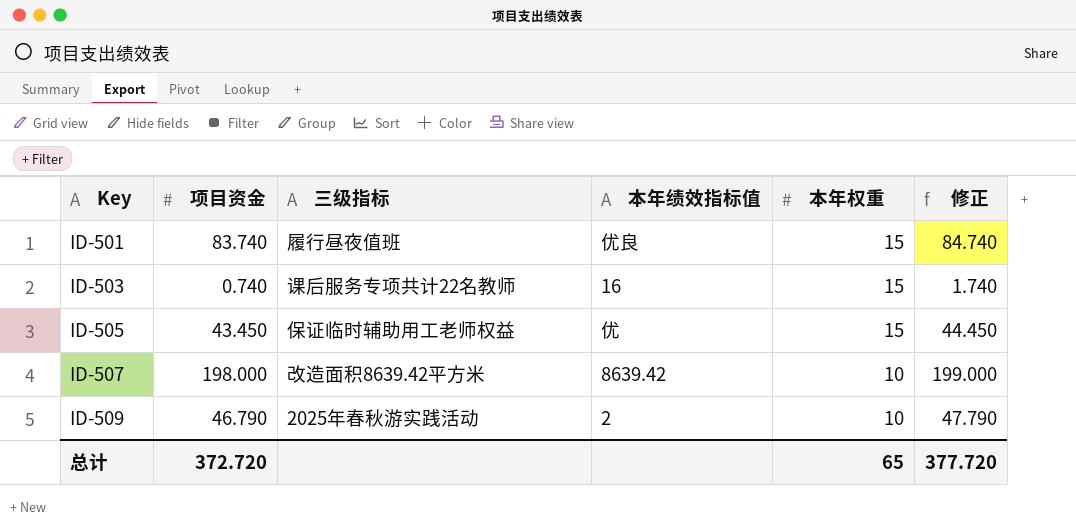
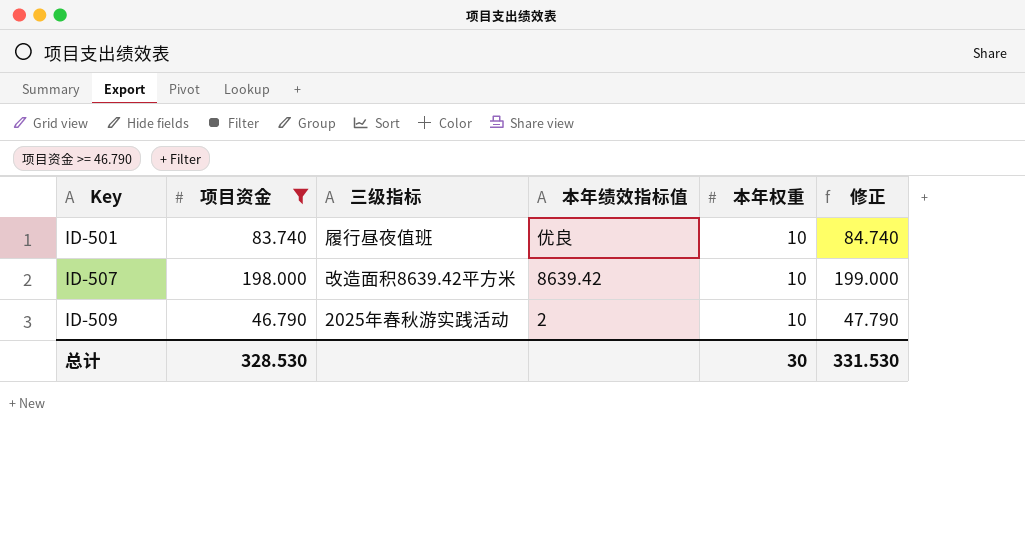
filter: none -> 项目资金 >= 46.790
ID-501 | 本年权重: 15 -> 10
总计 | 项目资金: 372.720 -> 328.530
总计 | 本年权重: 65 -> 30
总计 | 修正: 377.720 -> 331.530

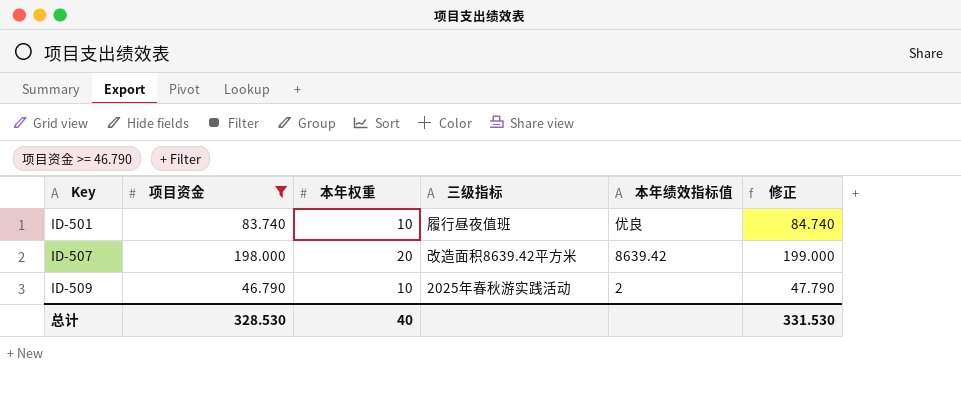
column 本年权重 | position: 5 -> 3
ID-507 | 本年权重: 10 -> 20
总计 | 本年权重: 30 -> 40

